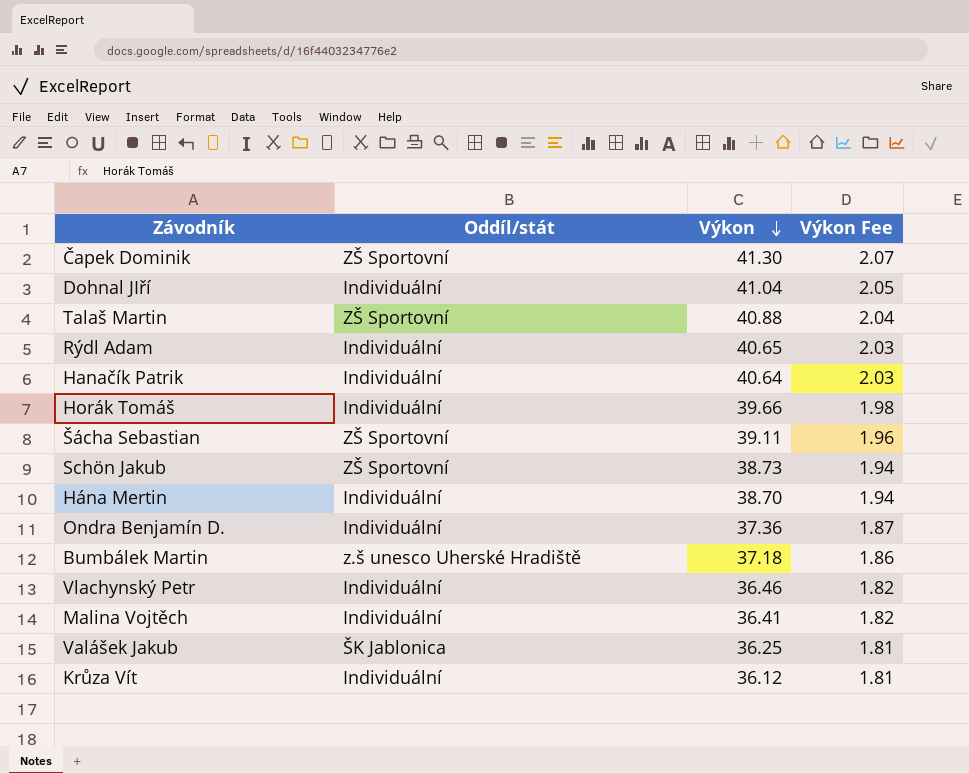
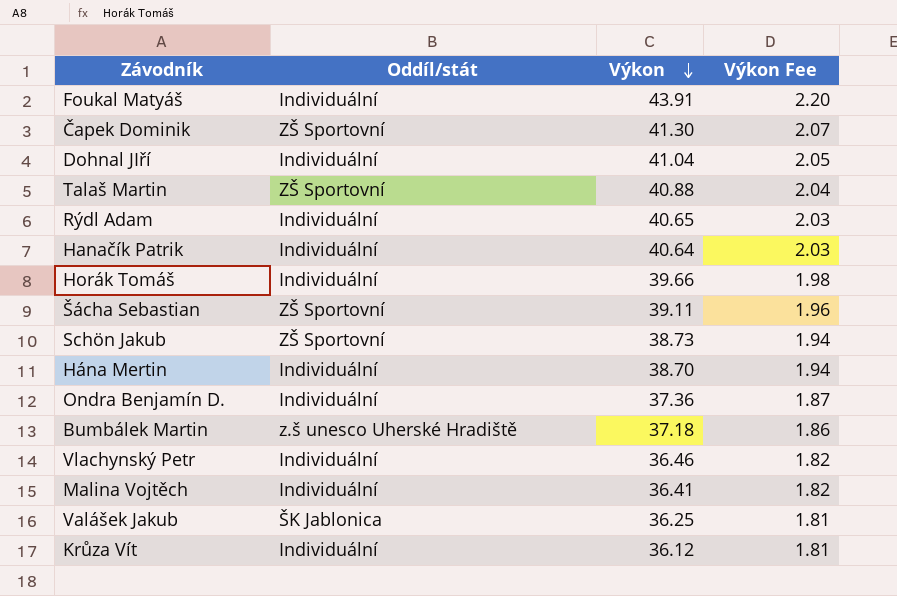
row Foukal Matyáš: none -> Individuální | 43.91 | 2.20

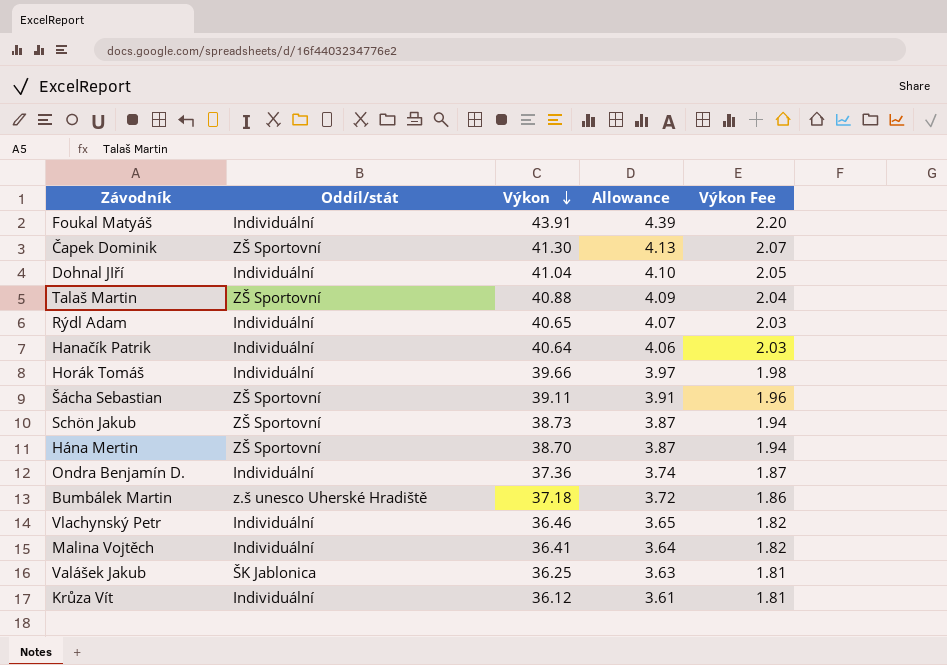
column Allowance | formula: none -> [Výkon] * 0.1
Hána Mertin | Oddíl/stát: Individuální -> ZŠ Sportovní

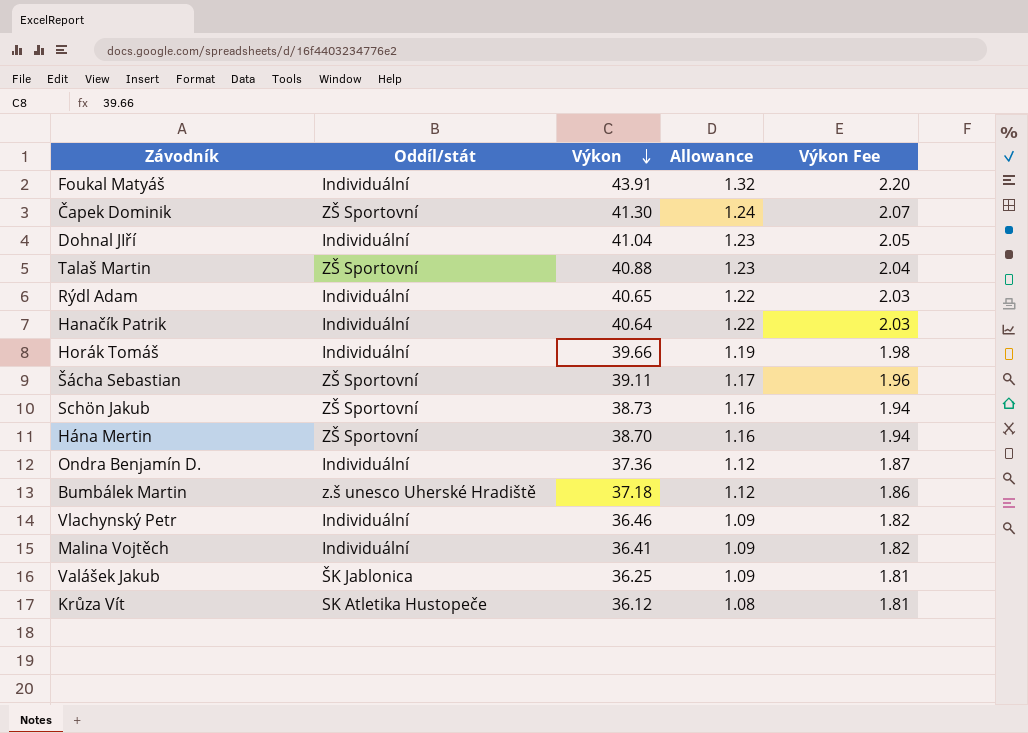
column Allowance | formula: [Výkon] * 0.1 -> [Výkon] * 0.03
Krůza Vít | Oddíl/stát: Individuální -> SK Atletika Hustopeče

